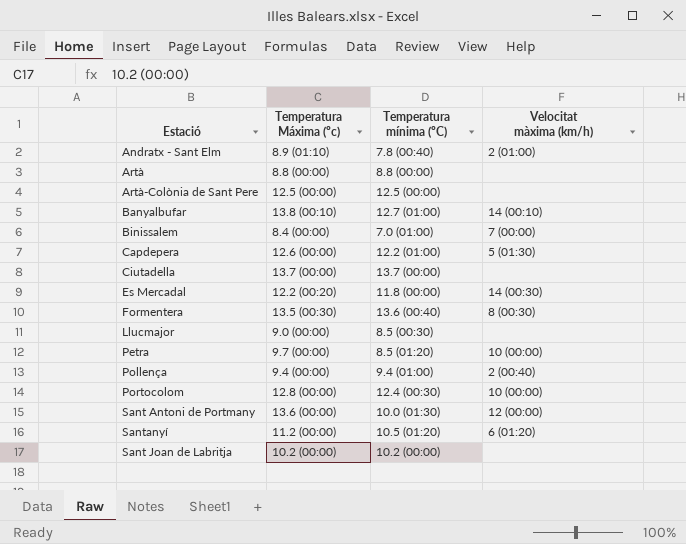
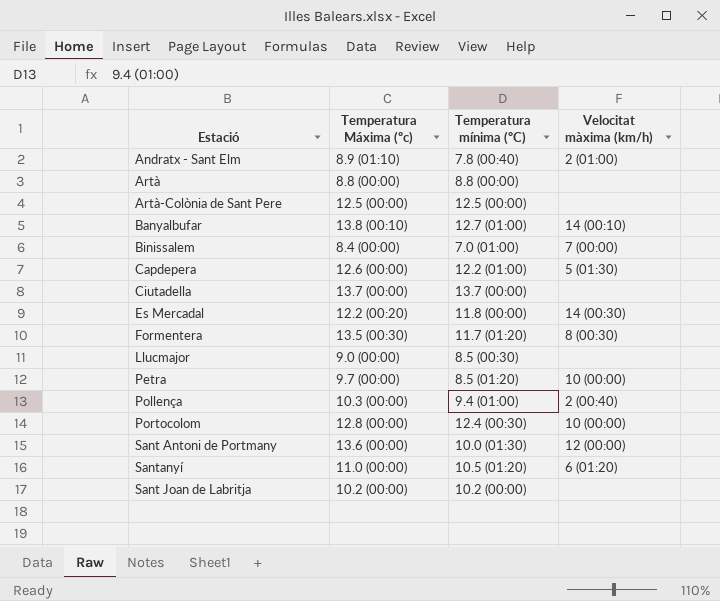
Formentera | Temperatura mínima (ºC): 13.6 (00:40) -> 11.7 (01:20)
Pollença | Temperatura Máxima (ºc): 9.4 (00:00) -> 10.3 (00:00)
Santanyí | Temperatura Máxima (ºc): 11.2 (00:00) -> 11.0 (00:00)

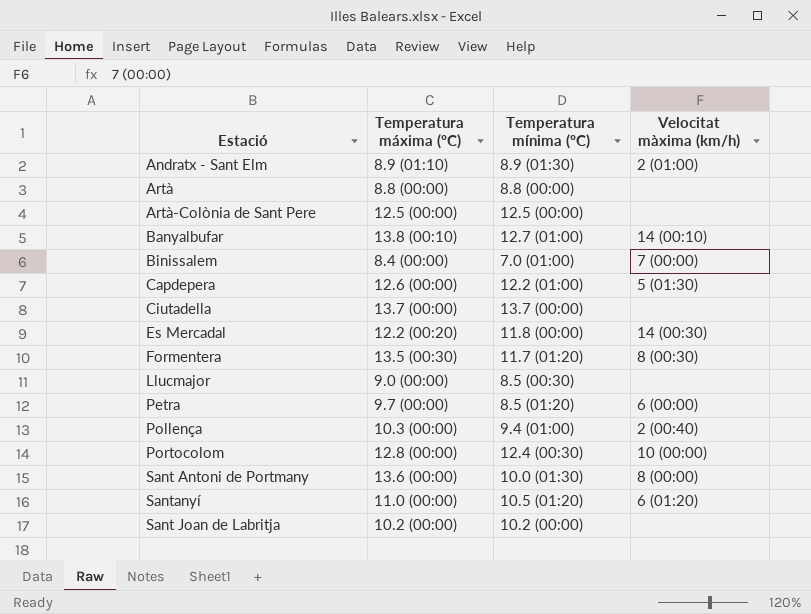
column name: Temperatura Máxima (ºc) -> Temperatura máxima (ºC)
Andratx - Sant Elm | Temperatura mínima (ºC): 7.8 (00:40) -> 8.9 (01:30)
Petra | Velocitat màxima (km/h): 10 (00:00) -> 6 (00:00)
Sant Antoni de Portmany | Velocitat màxima (km/h): 12 (00:00) -> 8 (00:00)

